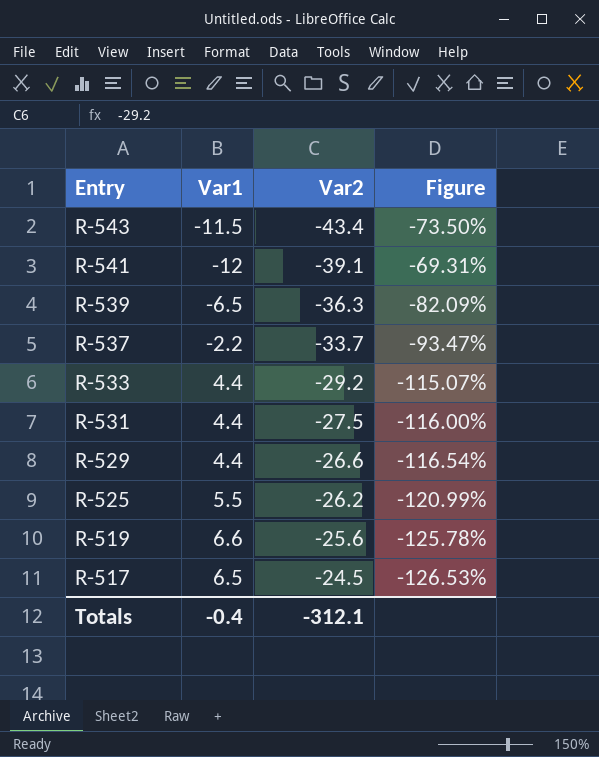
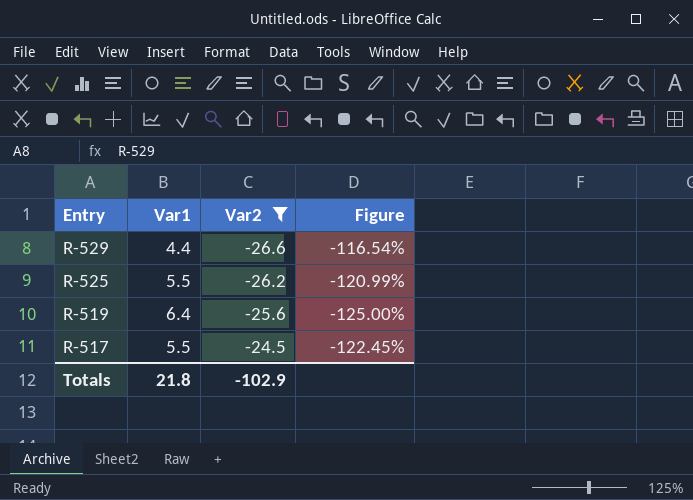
filter: none -> Var2 >= -26.6
R-519 | Var1: 6.6 -> 6.4
R-519 | Figure: -125.78% -> -125.00%
R-517 | Var1: 6.5 -> 5.5
R-517 | Figure: -126.53% -> -122.45%
Totals | Var1: -0.4 -> 21.8
Totals | Var2: -312.1 -> -102.9

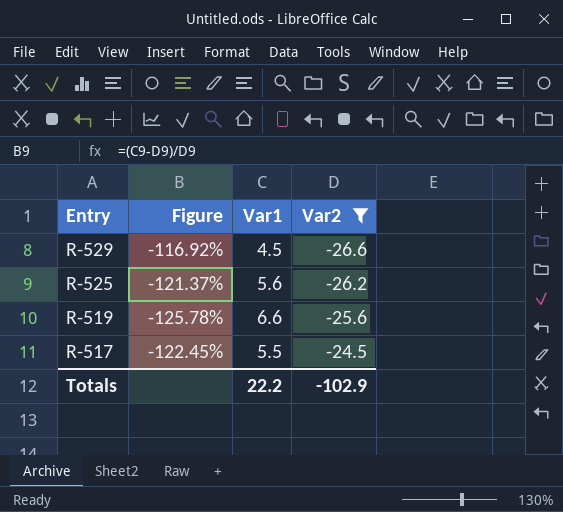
column Figure | position: 4 -> 2
R-529 | Figure: -116.54% -> -116.92%
R-529 | Var1: 4.4 -> 4.5
R-525 | Figure: -120.99% -> -121.37%
R-525 | Var1: 5.5 -> 5.6
R-519 | Figure: -125.00% -> -125.78%
R-519 | Var1: 6.4 -> 6.6
Totals | Var1: 21.8 -> 22.2

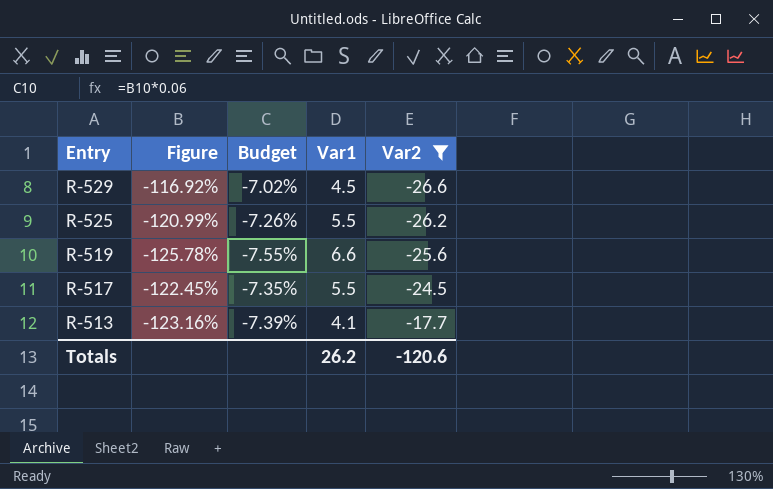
column Budget | formula: none -> [Figure] * 0.06
R-525 | Figure: -121.37% -> -120.99%
R-525 | Var1: 5.6 -> 5.5
row R-513: none -> -123.16% | -7.39% | 4.1 | -17.7
Totals | Var1: 22.2 -> 26.2
Totals | Var2: -102.9 -> -120.6

